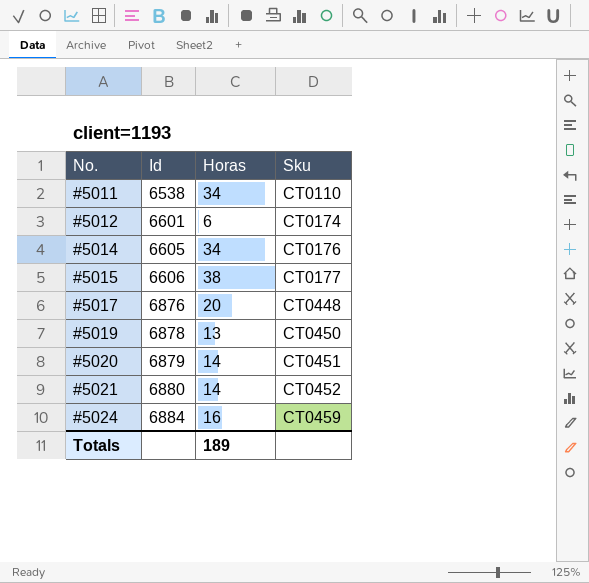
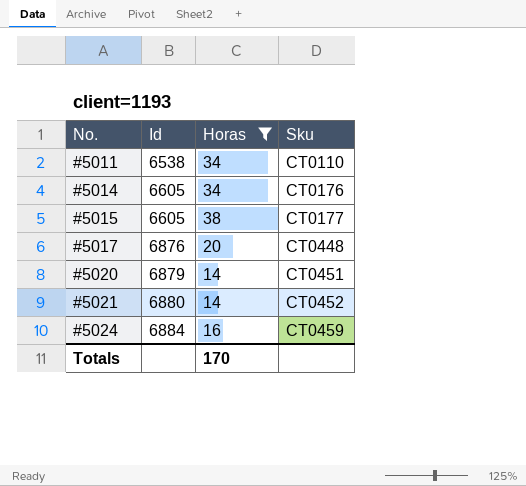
filter: none -> Horas >= 14
#5015 | Id: 6606 -> 6605
Totals | Horas: 189 -> 170

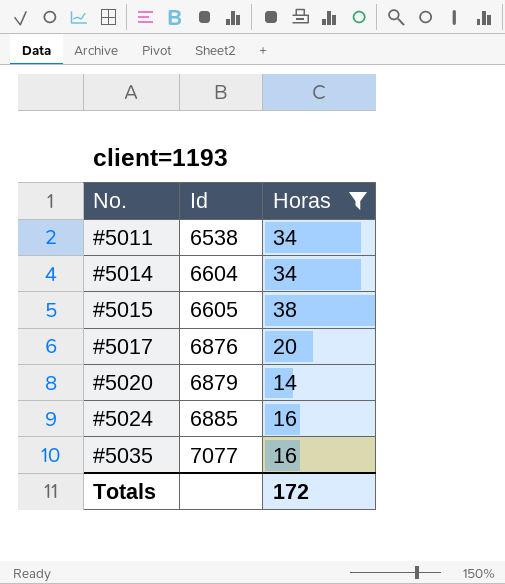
column Sku | position: 4 -> none
row #5021: 6880 | 14 | CT0452 -> none
#5014 | Id: 6605 -> 6604
#5024 | Id: 6884 -> 6885
row #5035: none -> 7077 | 16
Totals | Horas: 170 -> 172

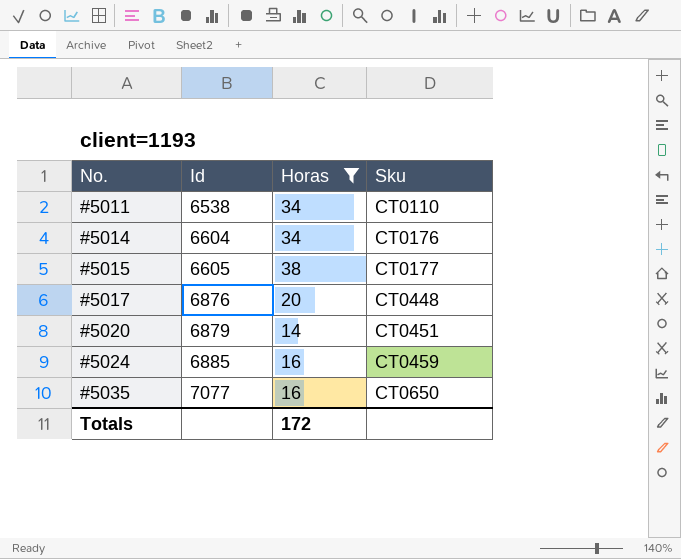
column Sku | position: none -> 4

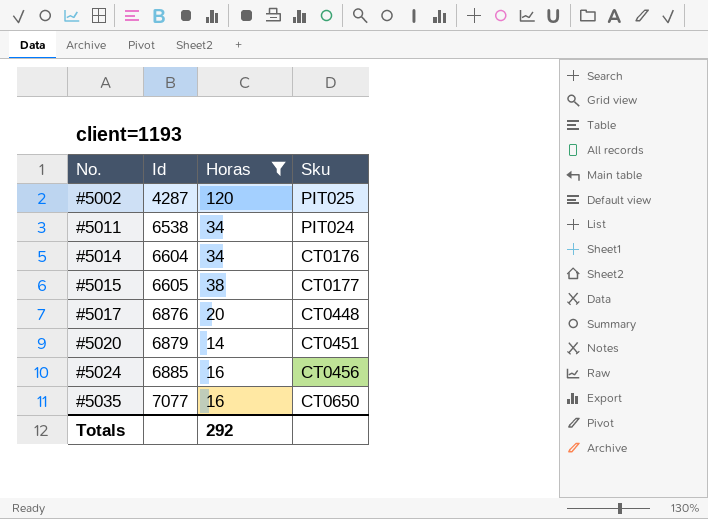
row #5002: none -> 4287 | 120 | PIT025
#5011 | Sku: CT0110 -> PIT024
#5024 | Sku: CT0459 -> CT0456
Totals | Horas: 172 -> 292

